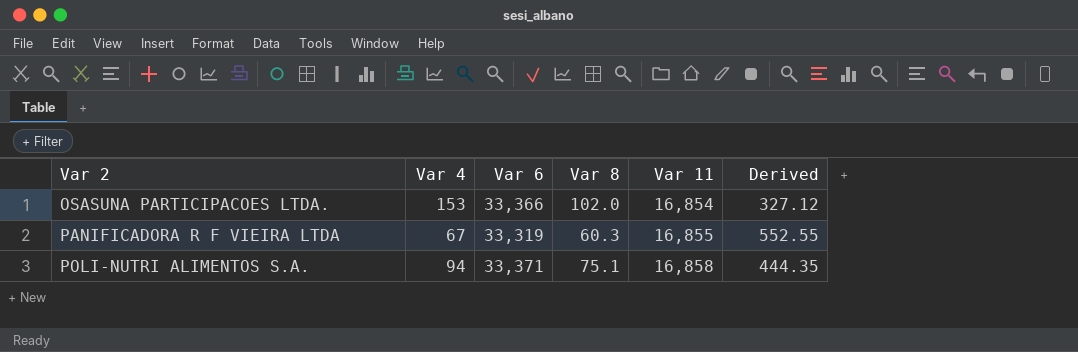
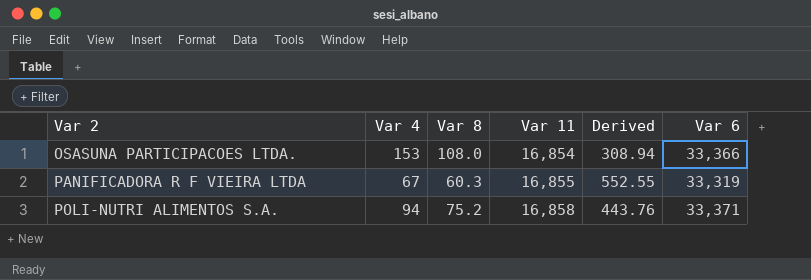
column Var 6 | position: 3 -> 6
OSASUNA PARTICIPACOES LTDA. | Var 8: 102.0 -> 108.0
OSASUNA PARTICIPACOES LTDA. | Derived: 327.12 -> 308.94
POLI-NUTRI ALIMENTOS S.A. | Var 8: 75.1 -> 75.2
POLI-NUTRI ALIMENTOS S.A. | Derived: 444.35 -> 443.76

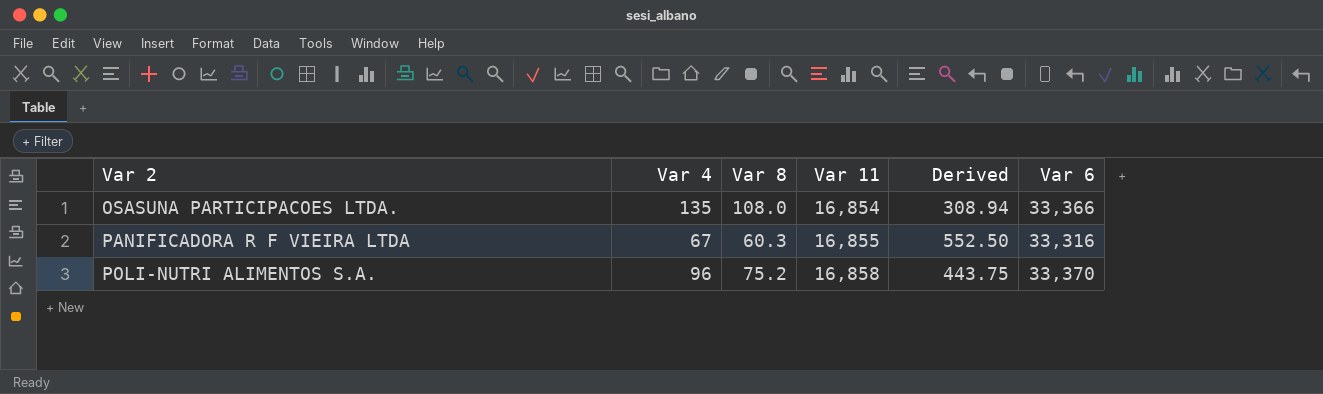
OSASUNA PARTICIPACOES LTDA. | Var 4: 153 -> 135
PANIFICADORA R F VIEIRA LTDA | Derived: 552.55 -> 552.50
PANIFICADORA R F VIEIRA LTDA | Var 6: 33,319 -> 33,316
POLI-NUTRI ALIMENTOS S.A. | Var 4: 94 -> 96
POLI-NUTRI ALIMENTOS S.A. | Derived: 443.76 -> 443.75
POLI-NUTRI ALIMENTOS S.A. | Var 6: 33,371 -> 33,370

